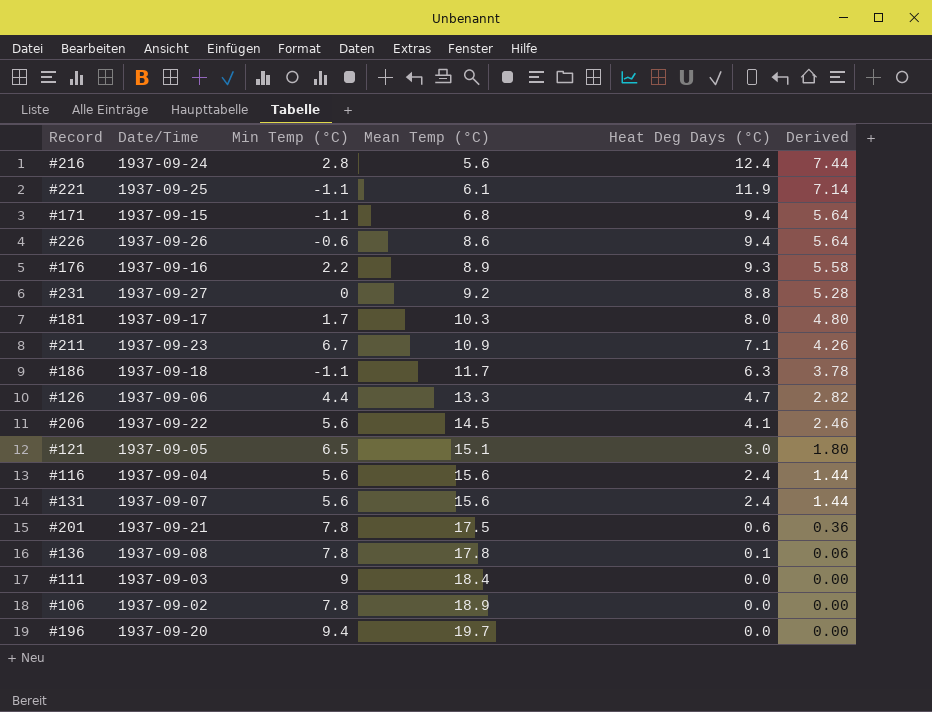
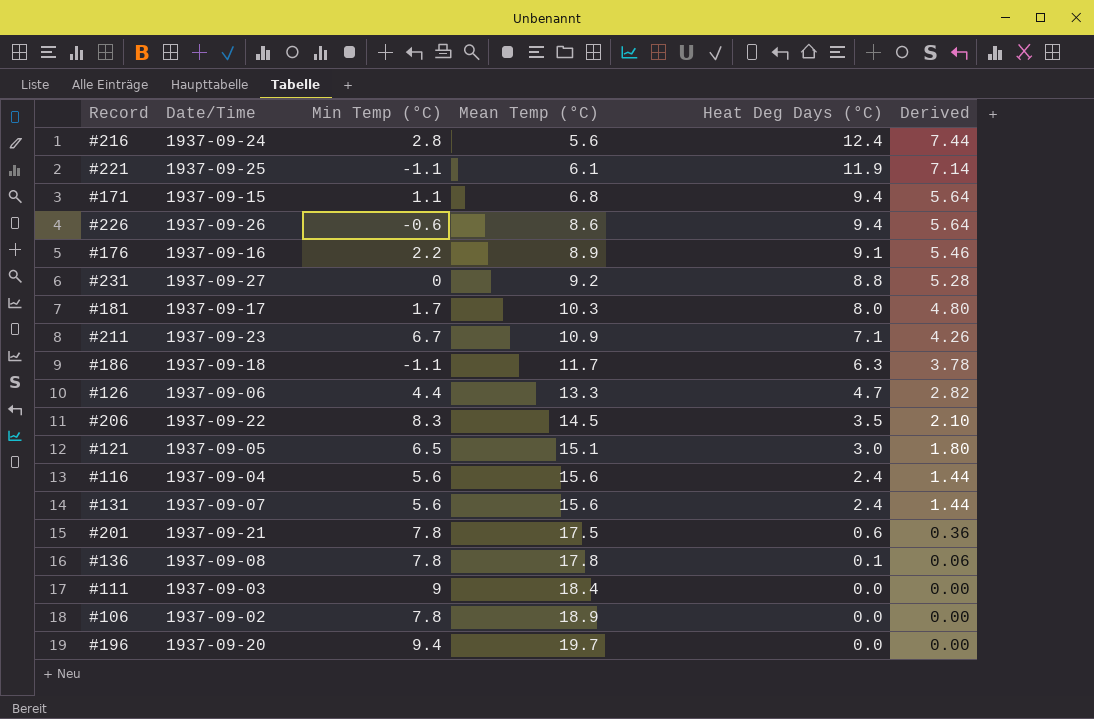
#171 | Min Temp (°C): -1.1 -> 1.1
#176 | Heat Deg Days (°C): 9.3 -> 9.1
#176 | Derived: 5.58 -> 5.46
#206 | Min Temp (°C): 5.6 -> 8.3
#206 | Heat Deg Days (°C): 4.1 -> 3.5
#206 | Derived: 2.46 -> 2.10

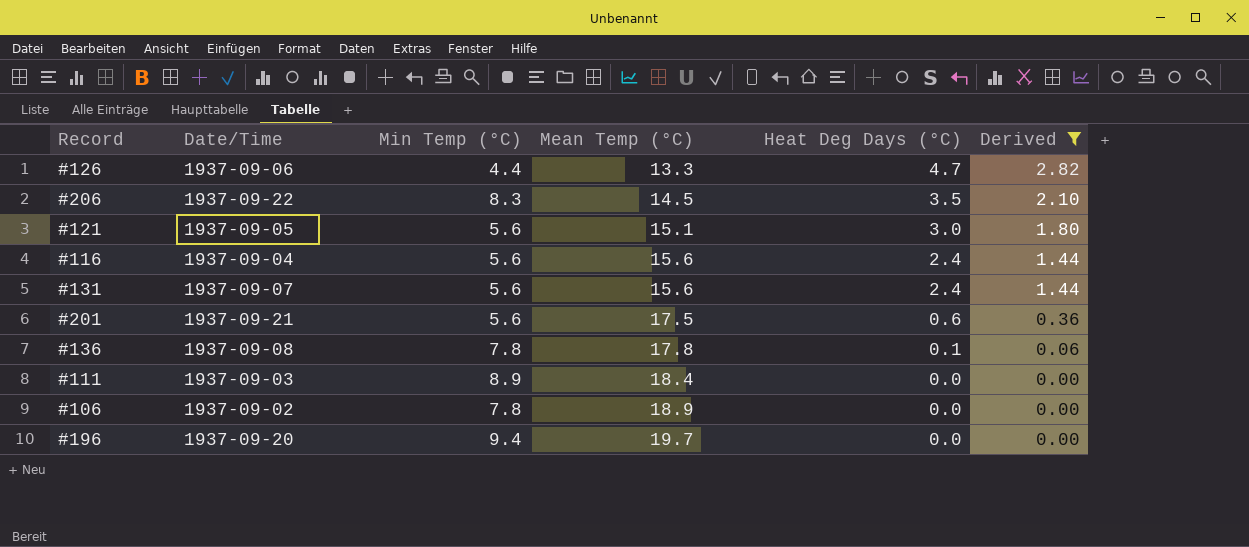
filter: none -> Derived <= 2.82
#121 | Min Temp (°C): 6.5 -> 5.6
#201 | Min Temp (°C): 7.8 -> 5.6
#111 | Min Temp (°C): 9 -> 8.9

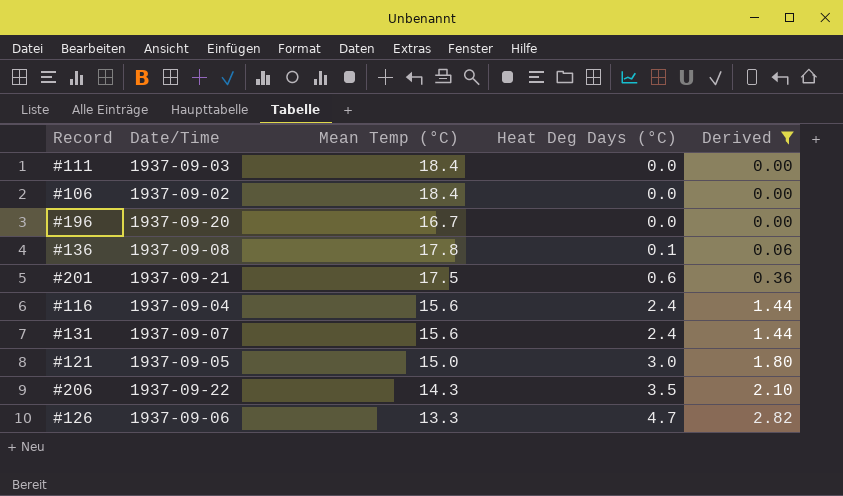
row order: Mean Temp (°C) ascending -> Heat Deg Days (°C) ascending
column Min Temp (°C) | position: 3 -> none
#106 | Mean Temp (°C): 18.9 -> 18.4
#196 | Mean Temp (°C): 19.7 -> 16.7
#121 | Mean Temp (°C): 15.1 -> 15.0
#206 | Mean Temp (°C): 14.5 -> 14.3

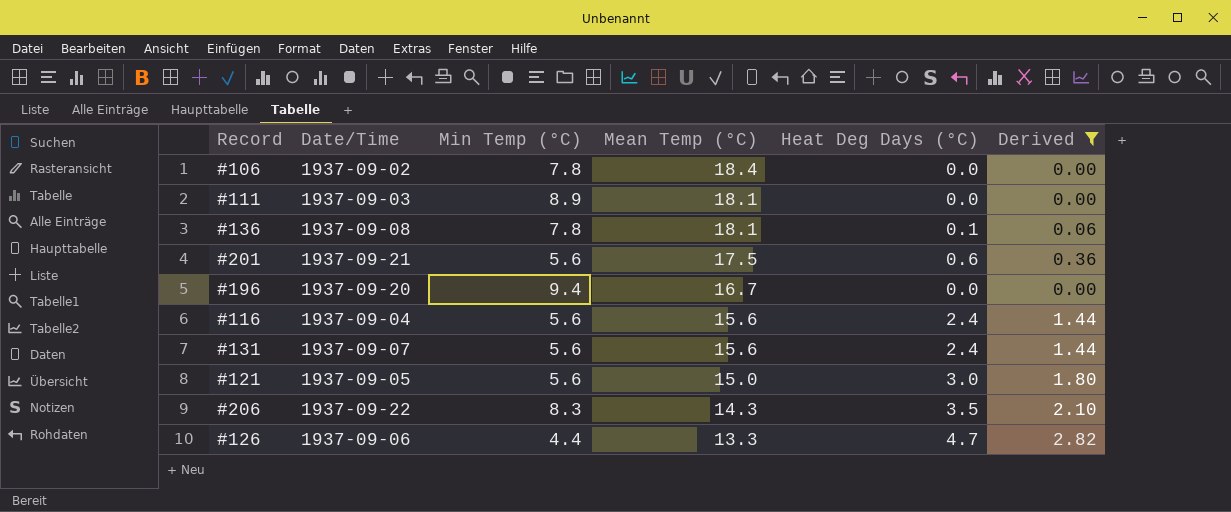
row order: Heat Deg Days (°C) ascending -> Mean Temp (°C) descending
column Min Temp (°C) | position: none -> 3
#111 | Mean Temp (°C): 18.4 -> 18.1
#136 | Mean Temp (°C): 17.8 -> 18.1

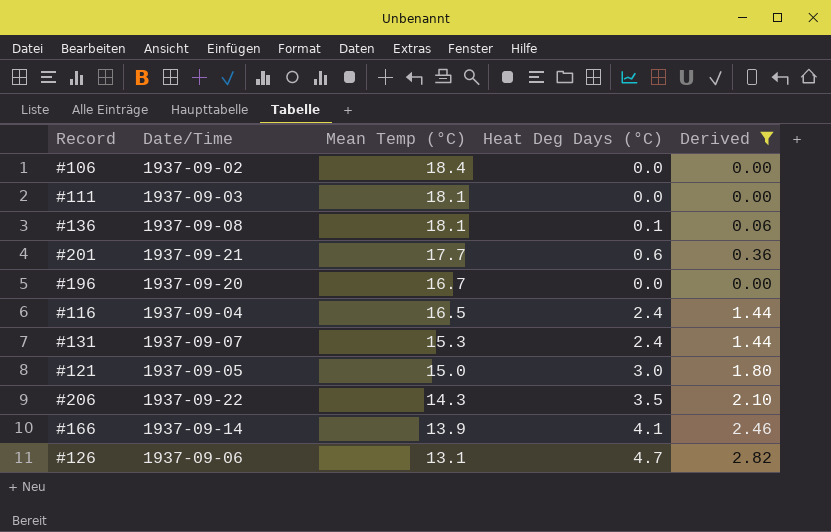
column Min Temp (°C) | position: 3 -> none
#201 | Mean Temp (°C): 17.5 -> 17.7
#116 | Mean Temp (°C): 15.6 -> 16.5
#131 | Mean Temp (°C): 15.6 -> 15.3
row #166: none -> 1937-09-14 | 13.9 | 4.1 | 2.46
#126 | Mean Temp (°C): 13.3 -> 13.1

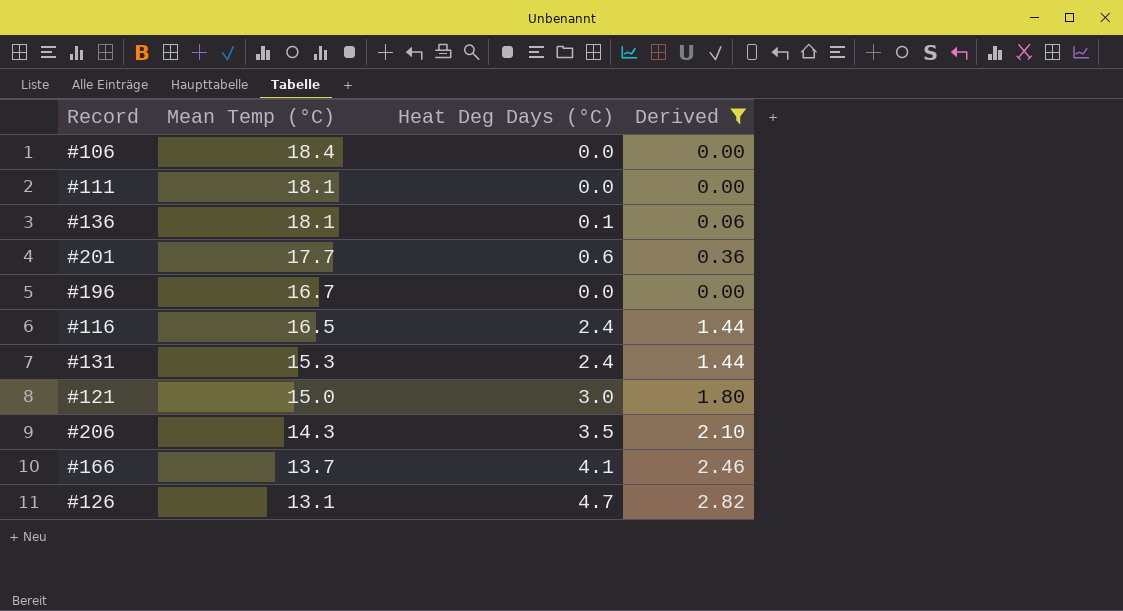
column Date/Time | position: 2 -> none
#166 | Mean Temp (°C): 13.9 -> 13.7

